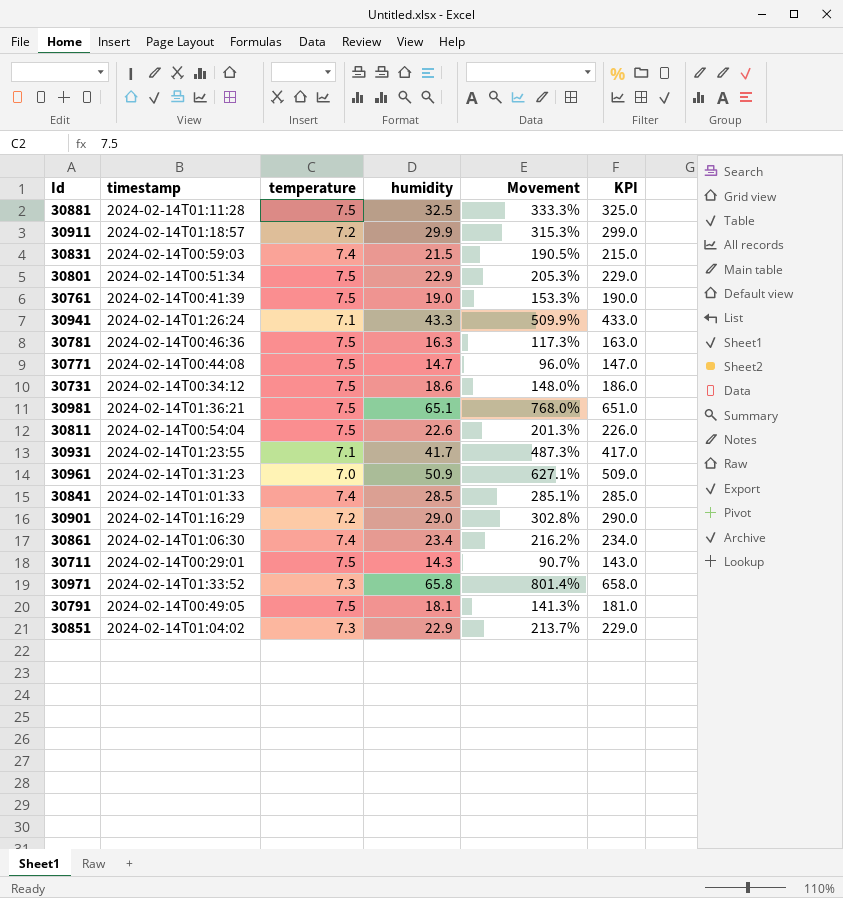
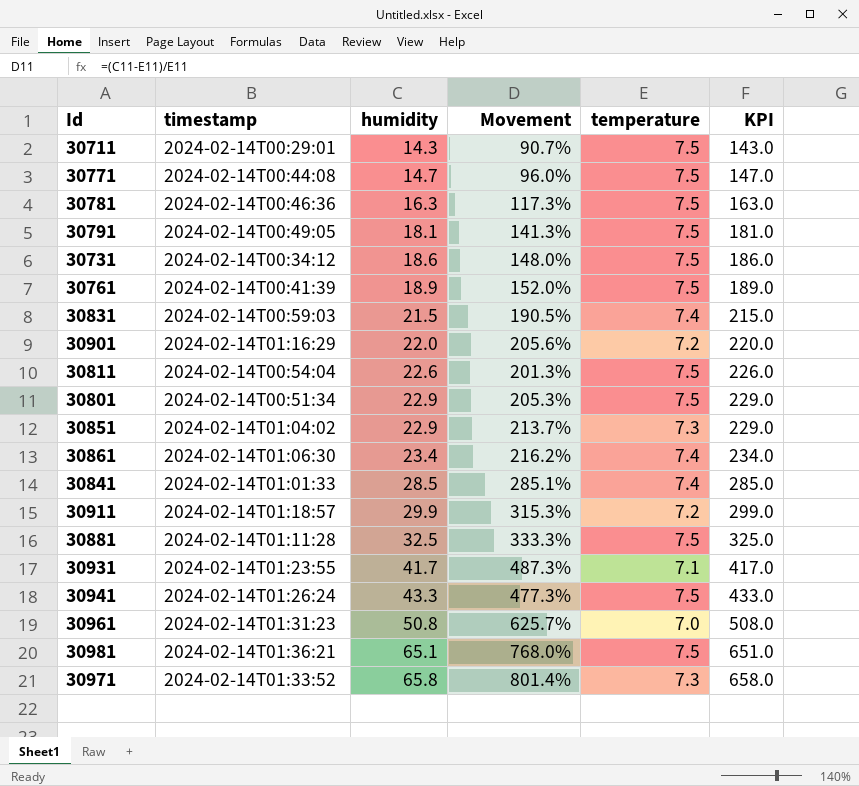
row order: none -> humidity ascending
column temperature | position: 3 -> 5
30761 | humidity: 19.0 -> 18.9
30761 | Movement: 153.3% -> 152.0%
30761 | KPI: 190.0 -> 189.0
30901 | humidity: 29.0 -> 22.0
30901 | Movement: 302.8% -> 205.6%
30901 | KPI: 290.0 -> 220.0
30941 | Movement: 509.9% -> 477.3%
30941 | temperature: 7.1 -> 7.5
30961 | humidity: 50.9 -> 50.8
30961 | Movement: 627.1% -> 625.7%
30961 | KPI: 509.0 -> 508.0

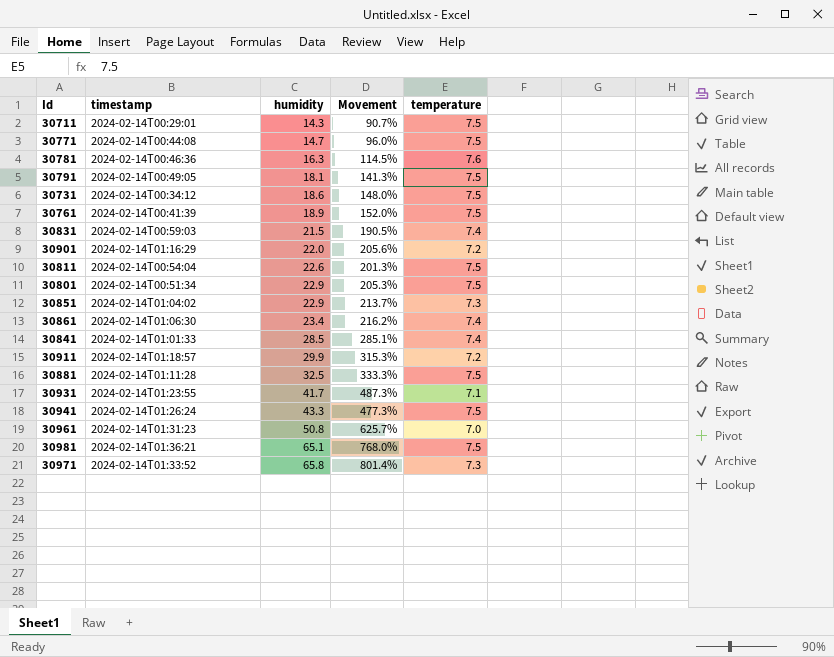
column KPI | formula: [humidity] * 10 -> none
30781 | Movement: 117.3% -> 114.5%
30781 | temperature: 7.5 -> 7.6

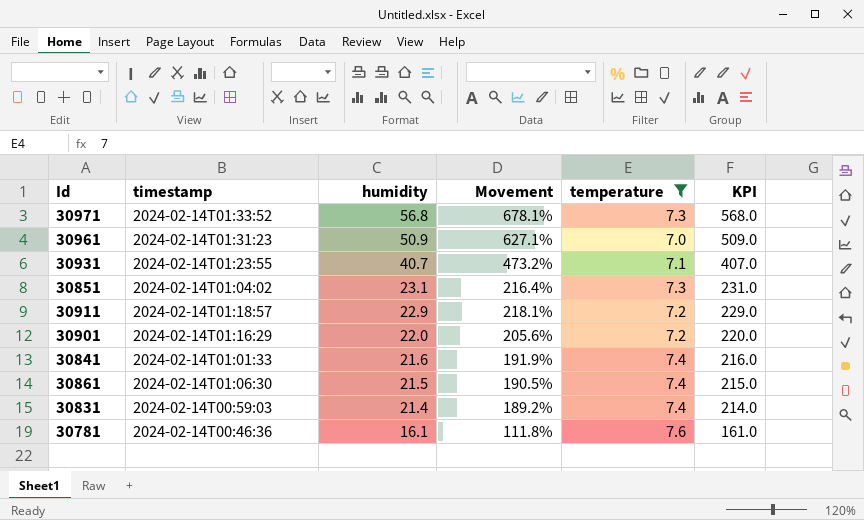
filter: none -> temperature != 7.5
row order: humidity ascending -> humidity descending
column KPI | formula: none -> [humidity] * 10
30971 | humidity: 65.8 -> 56.8
30971 | Movement: 801.4% -> 678.1%
30961 | humidity: 50.8 -> 50.9
30961 | Movement: 625.7% -> 627.1%
30931 | humidity: 41.7 -> 40.7
30931 | Movement: 487.3% -> 473.2%
30851 | humidity: 22.9 -> 23.1
30851 | Movement: 213.7% -> 216.4%
30911 | humidity: 29.9 -> 22.9
30911 | Movement: 315.3% -> 218.1%
30841 | humidity: 28.5 -> 21.6
30841 | Movement: 285.1% -> 191.9%
30861 | humidity: 23.4 -> 21.5
30861 | Movement: 216.2% -> 190.5%
30831 | humidity: 21.5 -> 21.4
30831 | Movement: 190.5% -> 189.2%
30781 | humidity: 16.3 -> 16.1
30781 | Movement: 114.5% -> 111.8%

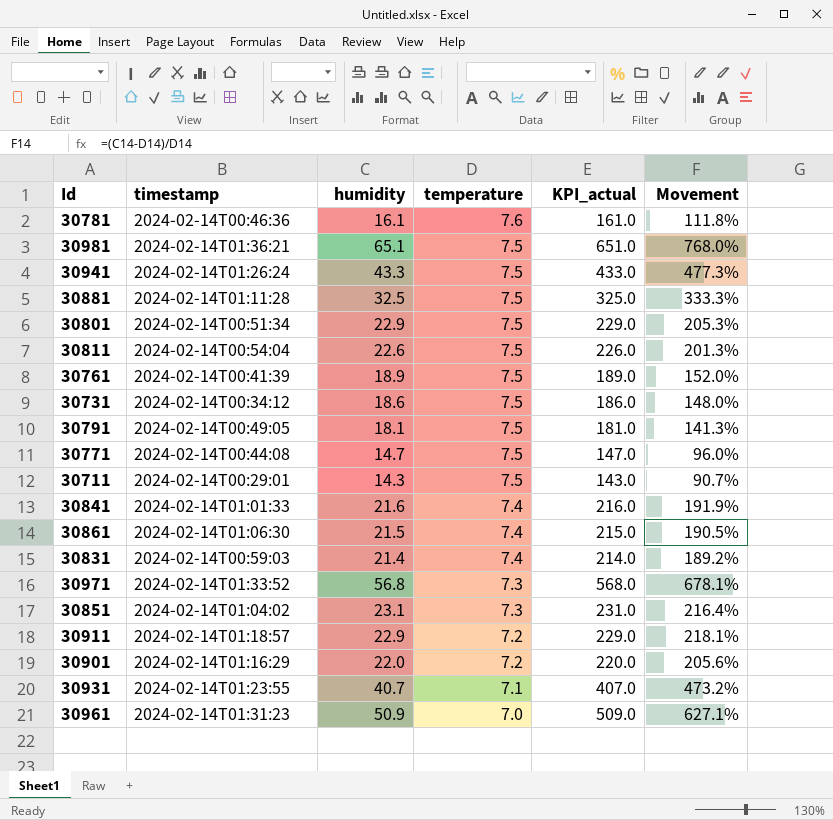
filter: temperature != 7.5 -> none
row order: humidity descending -> temperature descending
column name: KPI -> KPI_actual
column Movement | position: 4 -> 6

